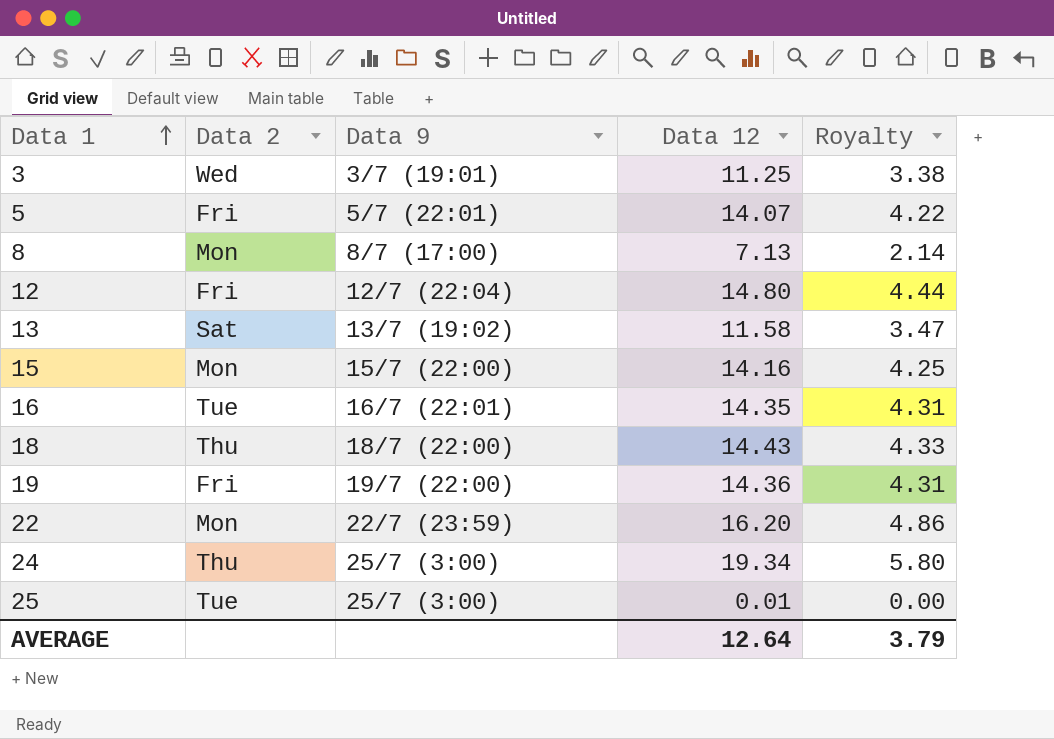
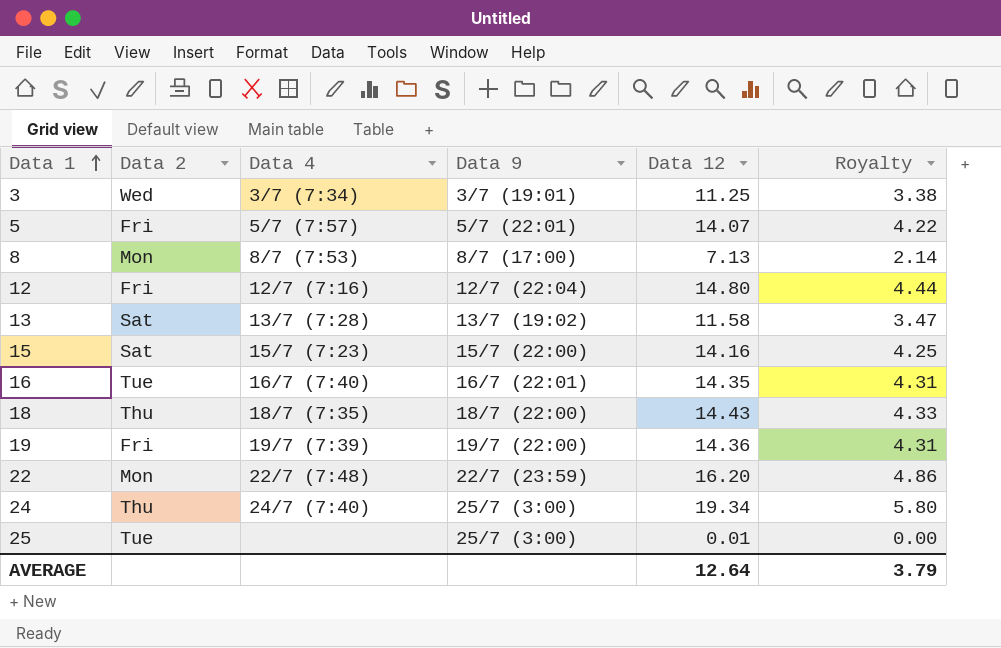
column Data 4 | position: none -> 3
15 | Data 2: Mon -> Sat

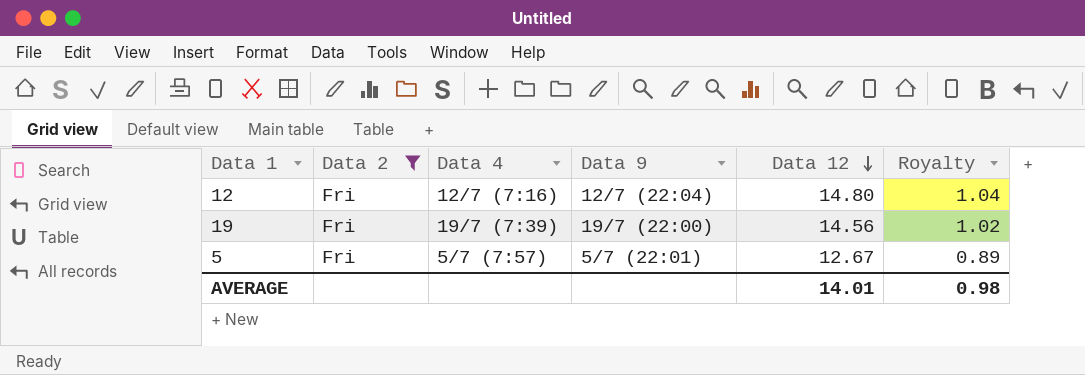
filter: none -> Data 2 = Fri
row order: Data 1 ascending -> Data 12 descending
column Royalty | formula: [Data 12] * 0.3 -> [Data 12] * 0.07
19 | Data 12: 14.36 -> 14.56
5 | Data 12: 14.07 -> 12.67
AVERAGE | Data 12: 12.64 -> 14.01
AVERAGE | Royalty: 3.79 -> 0.98

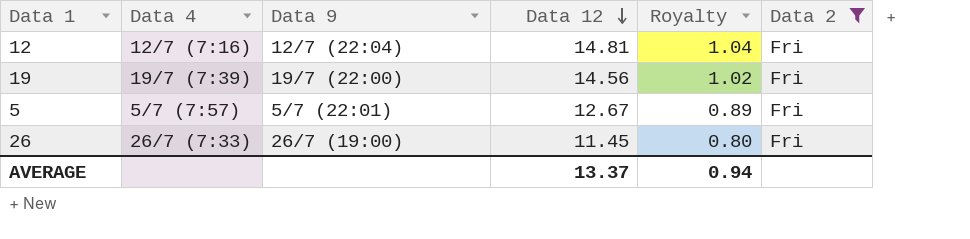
column Data 2 | position: 2 -> 6
12 | Data 12: 14.80 -> 14.81
row 26: none -> 26/7 (7:33) | 26/7 (19:00) | 11.45 | 0.80 | Fri
AVERAGE | Data 12: 14.01 -> 13.37
AVERAGE | Royalty: 0.98 -> 0.94

